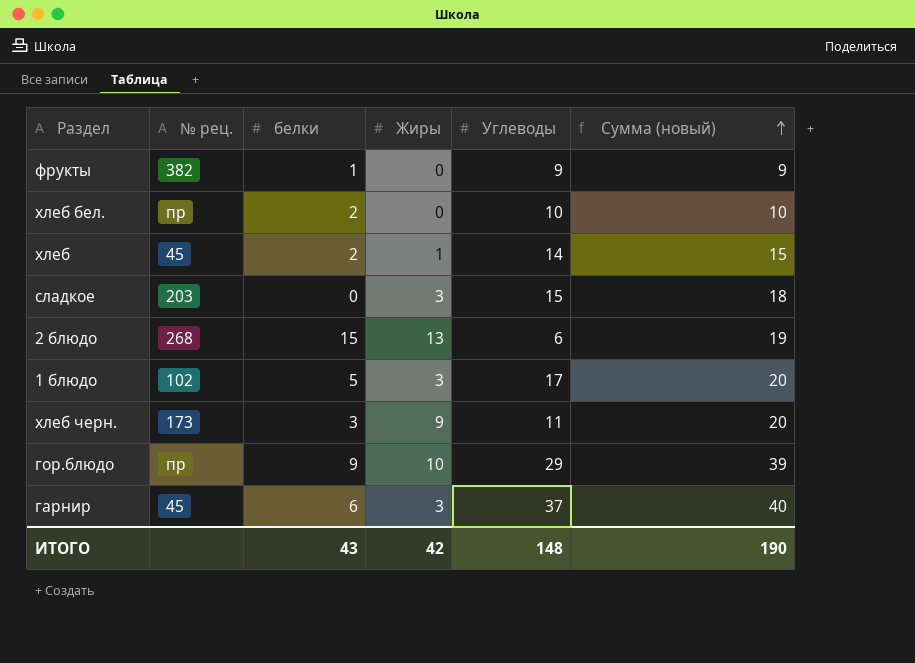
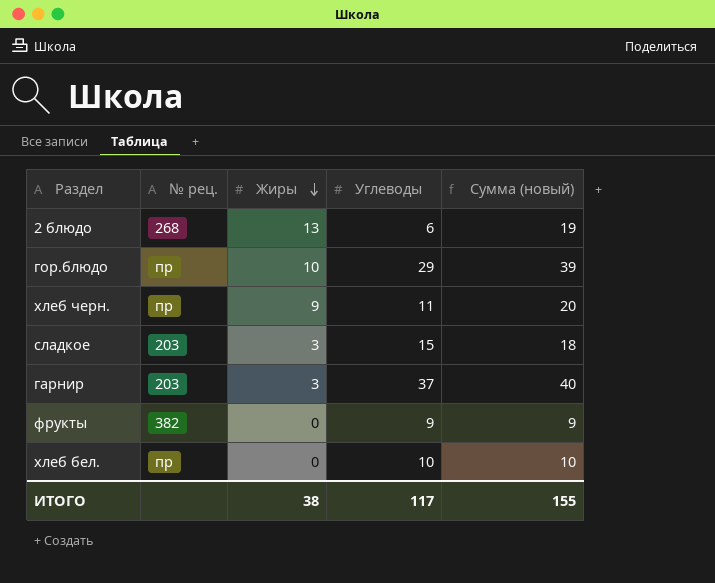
row order: Сумма (новый) ascending -> Жиры descending
column белки | position: 3 -> none
row хлеб: 45 | 2 | 1 | 14 | 15 -> none
row 1 блюдо: 102 | 5 | 3 | 17 | 20 -> none
хлеб черн. | № рец.: 173 -> пр
гарнир | № рец.: 45 -> 203
ИТОГО | Жиры: 42 -> 38
ИТОГО | Углеводы: 148 -> 117
ИТОГО | Сумма (новый): 190 -> 155

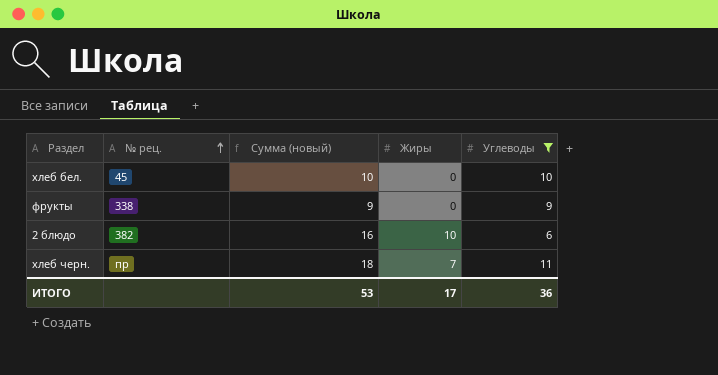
filter: none -> Углеводы <= 11
row order: Жиры descending -> № рец. ascending
column Сумма (новый) | position: 5 -> 3
хлеб бел. | № рец.: пр -> 45
фрукты | № рец.: 382 -> 338
2 блюдо | № рец.: 268 -> 382
2 блюдо | Сумма (новый): 19 -> 16
2 блюдо | Жиры: 13 -> 10
хлеб черн. | Сумма (новый): 20 -> 18
хлеб черн. | Жиры: 9 -> 7
ИТОГО | Сумма (новый): 155 -> 53
ИТОГО | Жиры: 38 -> 17
ИТОГО | Углеводы: 117 -> 36

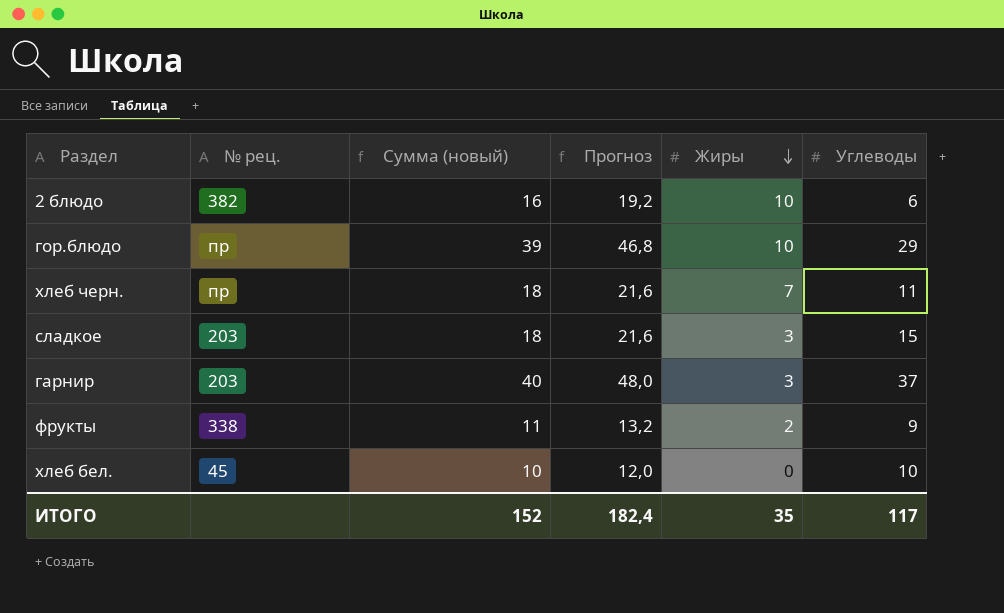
filter: Углеводы <= 11 -> none
row order: № рец. ascending -> Жиры descending
column Прогноз | formula: none -> [Сумма (новый)] * 1,2
фрукты | Сумма (новый): 9 -> 11
фрукты | Жиры: 0 -> 2
ИТОГО | Сумма (новый): 53 -> 152
ИТОГО | Жиры: 17 -> 35
ИТОГО | Углеводы: 36 -> 117

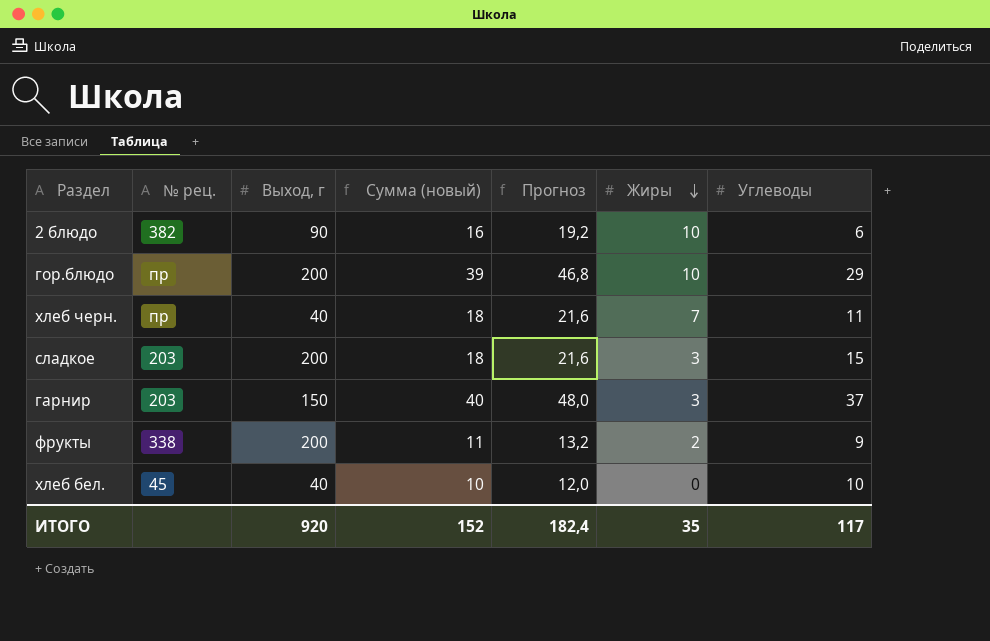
column Выход, г | position: none -> 3

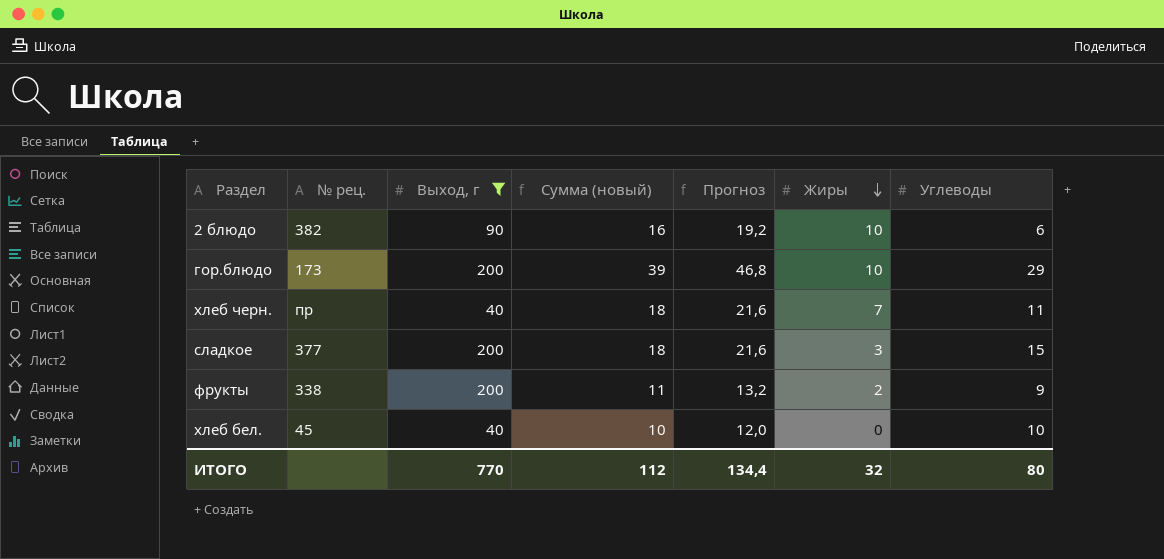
filter: none -> Выход, г != 150
гор.блюдо | № рец.: пр -> 173
сладкое | № рец.: 203 -> 377
ИТОГО | Выход, г: 920 -> 770
ИТОГО | Сумма (новый): 152 -> 112
ИТОГО | Прогноз: 182,4 -> 134,4
ИТОГО | Жиры: 35 -> 32
ИТОГО | Углеводы: 117 -> 80

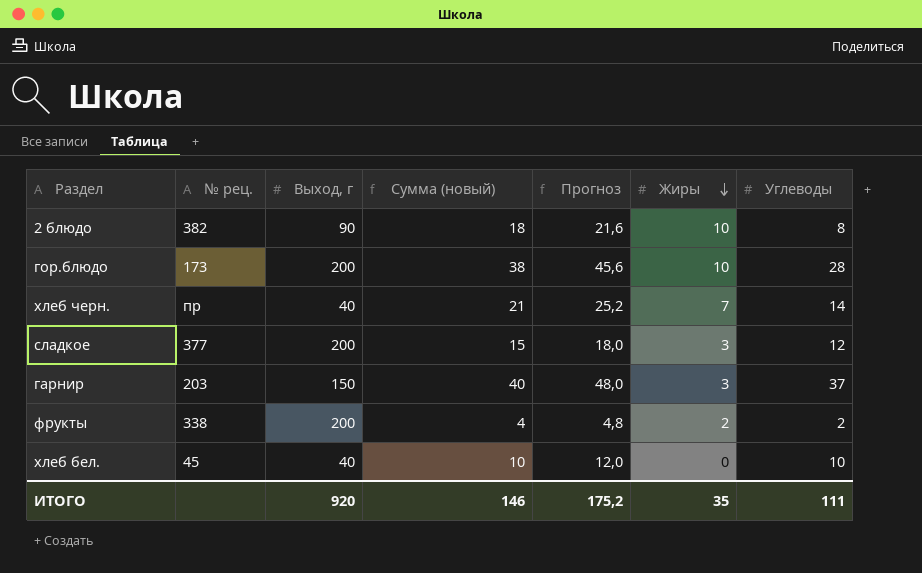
filter: Выход, г != 150 -> none
2 блюдо | Сумма (новый): 16 -> 18
2 блюдо | Прогноз: 19,2 -> 21,6
2 блюдо | Углеводы: 6 -> 8
гор.блюдо | Сумма (новый): 39 -> 38
гор.блюдо | Прогноз: 46,8 -> 45,6
гор.блюдо | Углеводы: 29 -> 28
хлеб черн. | Сумма (новый): 18 -> 21
хлеб черн. | Прогноз: 21,6 -> 25,2
хлеб черн. | Углеводы: 11 -> 14
сладкое | Сумма (новый): 18 -> 15
сладкое | Прогноз: 21,6 -> 18,0
сладкое | Углеводы: 15 -> 12
фрукты | Сумма (новый): 11 -> 4
фрукты | Прогноз: 13,2 -> 4,8
фрукты | Углеводы: 9 -> 2
ИТОГО | Выход, г: 770 -> 920
ИТОГО | Сумма (новый): 112 -> 146
ИТОГО | Прогноз: 134,4 -> 175,2
ИТОГО | Жиры: 32 -> 35
ИТОГО | Углеводы: 80 -> 111

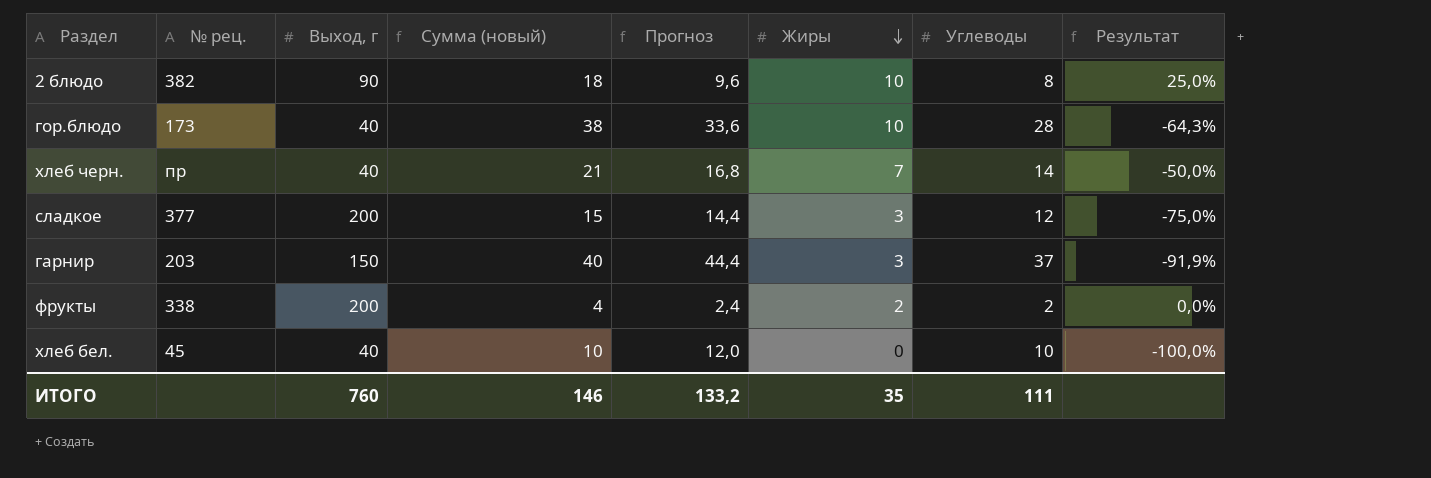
column Прогноз | formula: [Сумма (новый)] * 1,2 -> [Углеводы] * 1,2
column Результат | formula: none -> ([Жиры] - [Углеводы]) / [Углеводы]
гор.блюдо | Выход, г: 200 -> 40
ИТОГО | Выход, г: 920 -> 760
ИТОГО | Прогноз: 175,2 -> 133,2

